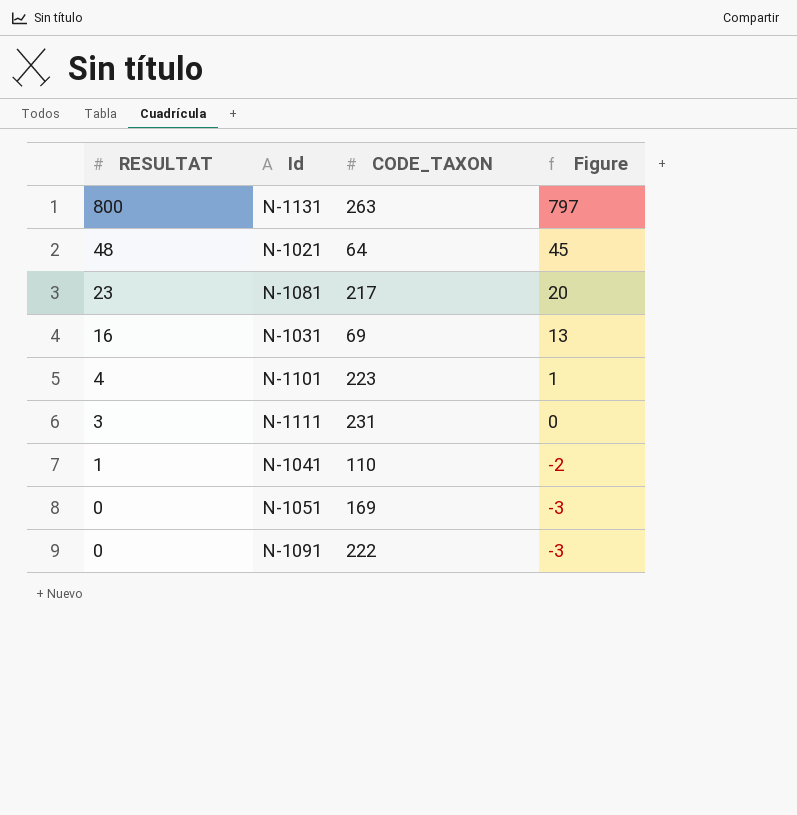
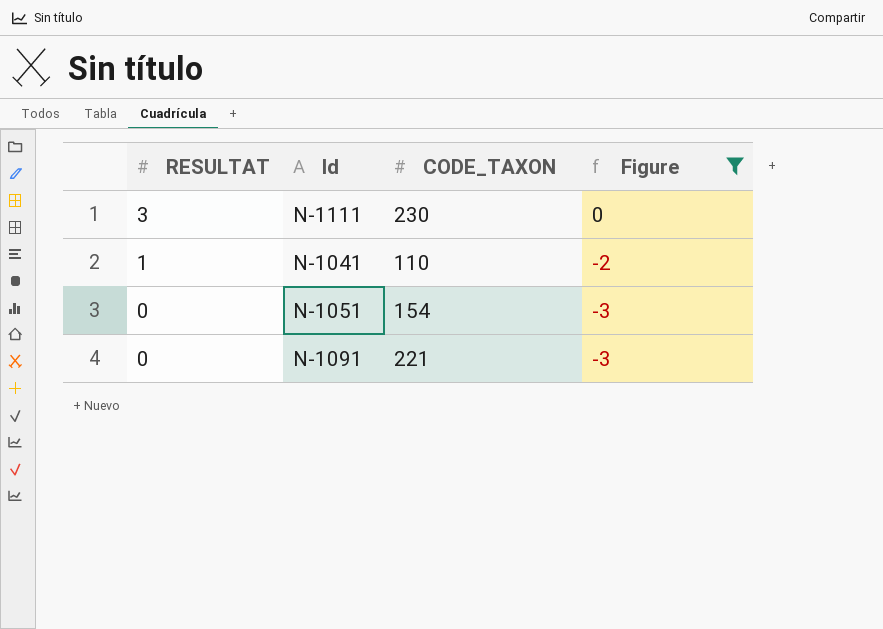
filter: none -> Figure <= 0
N-1111 | CODE_TAXON: 231 -> 230
N-1051 | CODE_TAXON: 169 -> 154
N-1091 | CODE_TAXON: 222 -> 221

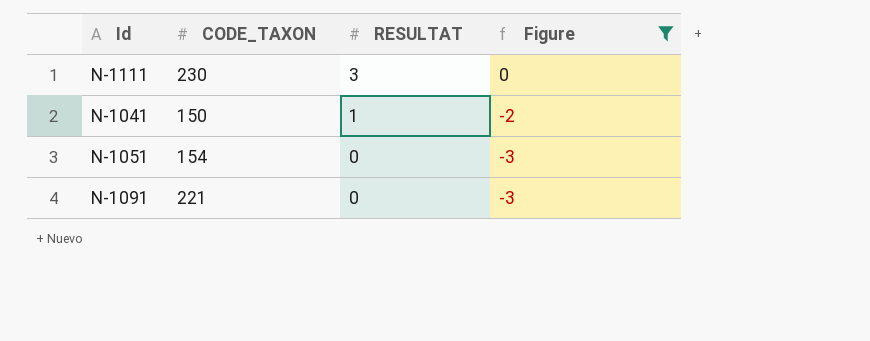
column RESULTAT | position: 1 -> 3
N-1041 | CODE_TAXON: 110 -> 150

